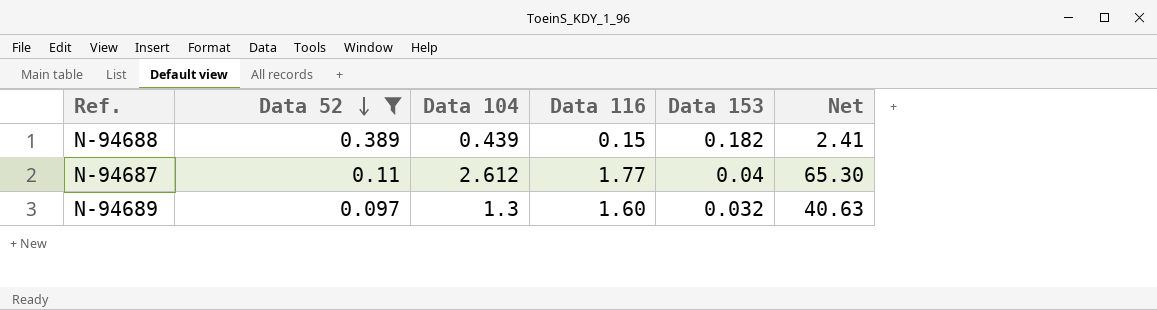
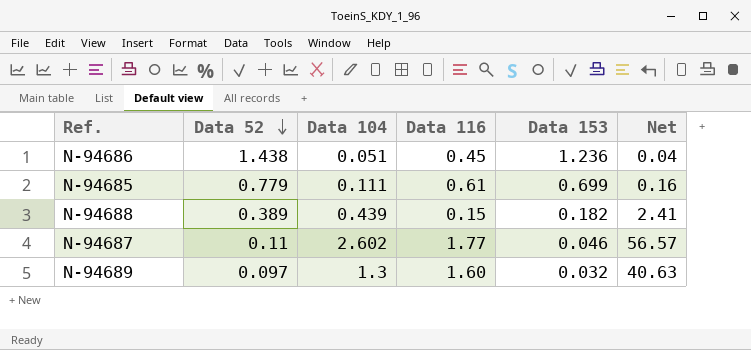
filter: Data 52 <= 0.389 -> none
N-94687 | Data 104: 2.612 -> 2.602
N-94687 | Data 153: 0.04 -> 0.046
N-94687 | Net: 65.30 -> 56.57

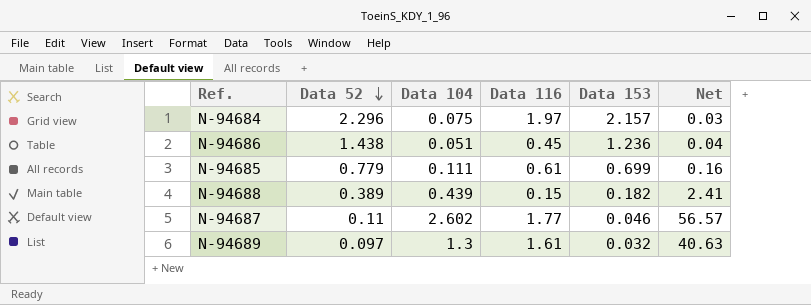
row N-94684: none -> 2.296 | 0.075 | 1.97 | 2.157 | 0.03
N-94689 | Data 116: 1.60 -> 1.61

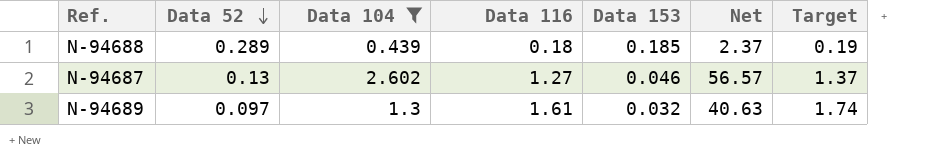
filter: none -> Data 104 >= 0.439
column Target | formula: none -> [Data 116] * 1.08
N-94688 | Data 52: 0.389 -> 0.289
N-94688 | Data 116: 0.15 -> 0.18
N-94688 | Data 153: 0.182 -> 0.185
N-94688 | Net: 2.41 -> 2.37
N-94687 | Data 52: 0.11 -> 0.13
N-94687 | Data 116: 1.77 -> 1.27

